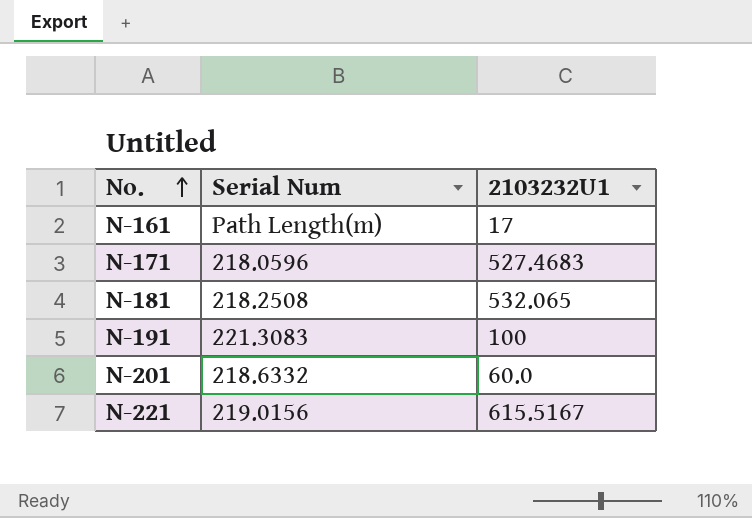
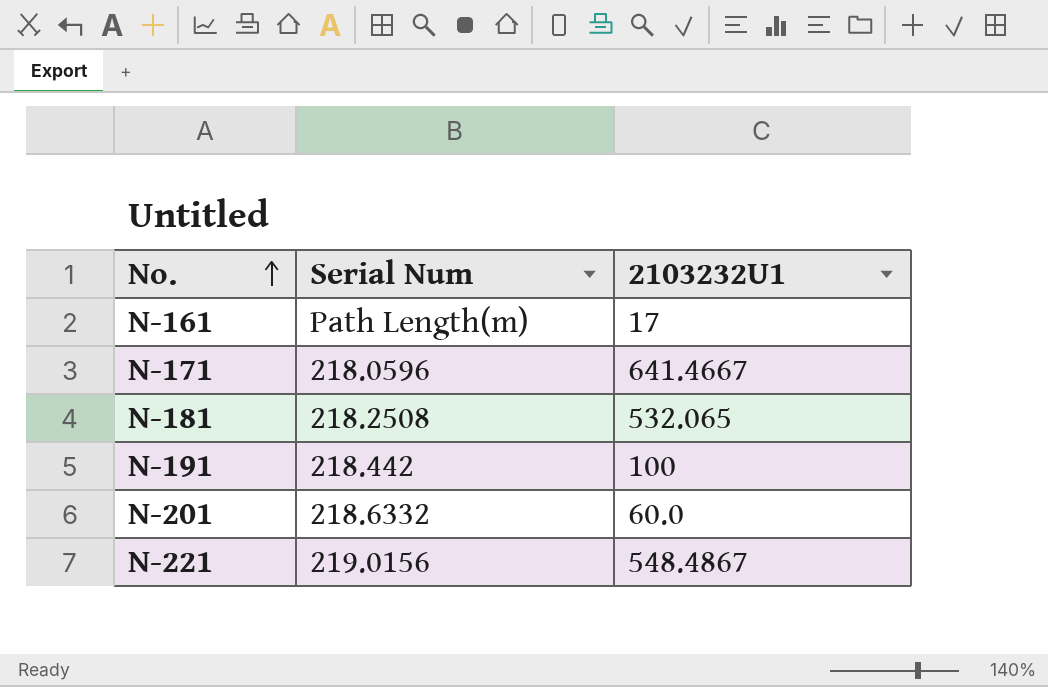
N-171 | 2103232U1: 527.4683 -> 641.4667
N-191 | Serial Num: 221.3083 -> 218.442
N-221 | 2103232U1: 615.5167 -> 548.4867

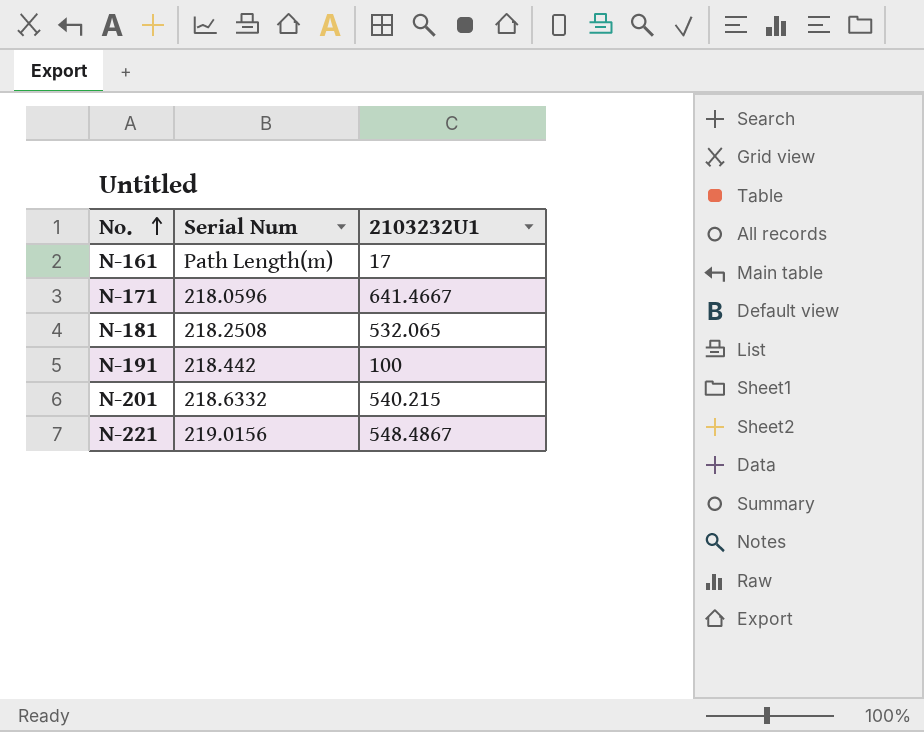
N-201 | 2103232U1: 60.0 -> 540.215

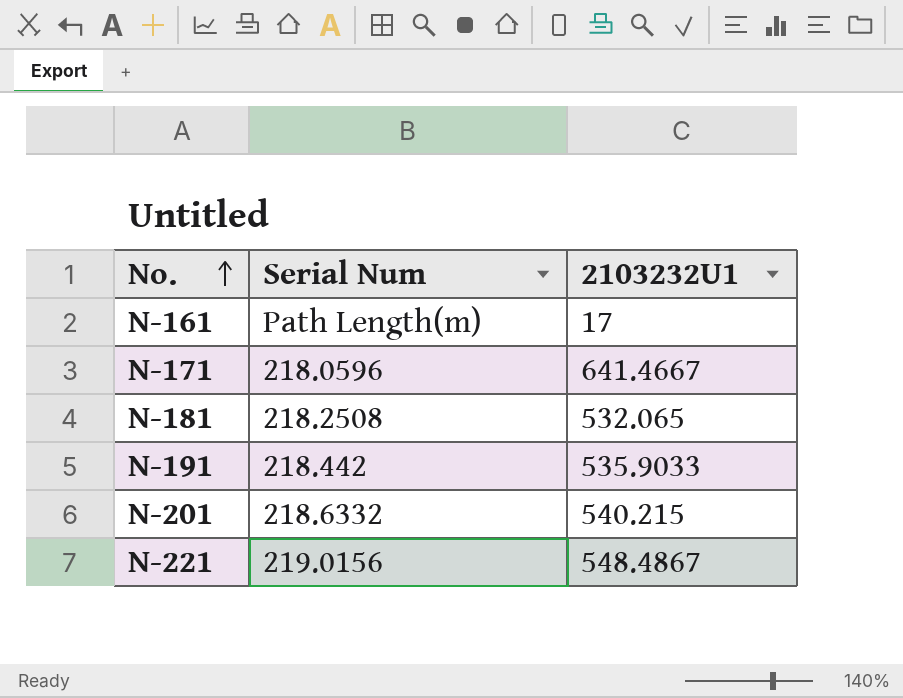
N-191 | 2103232U1: 100 -> 535.9033

